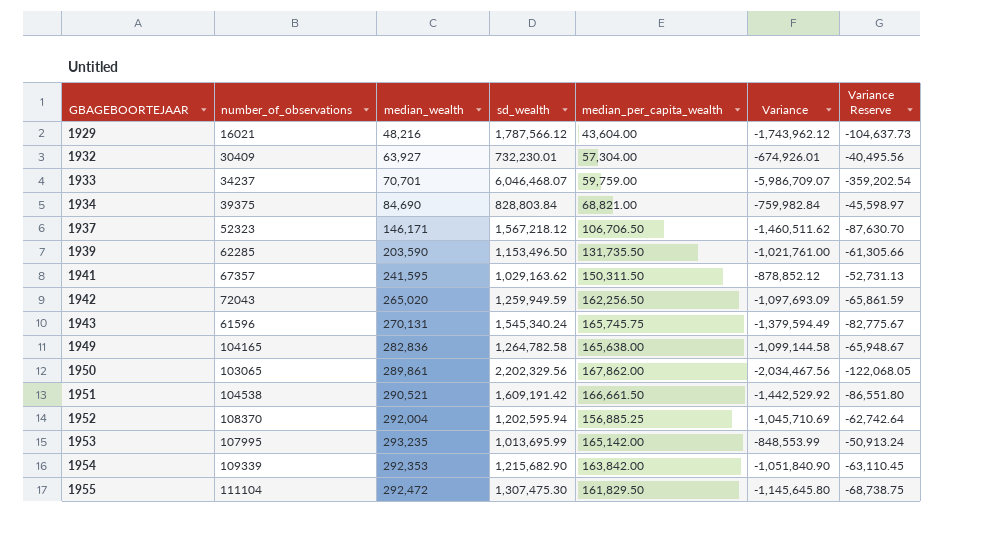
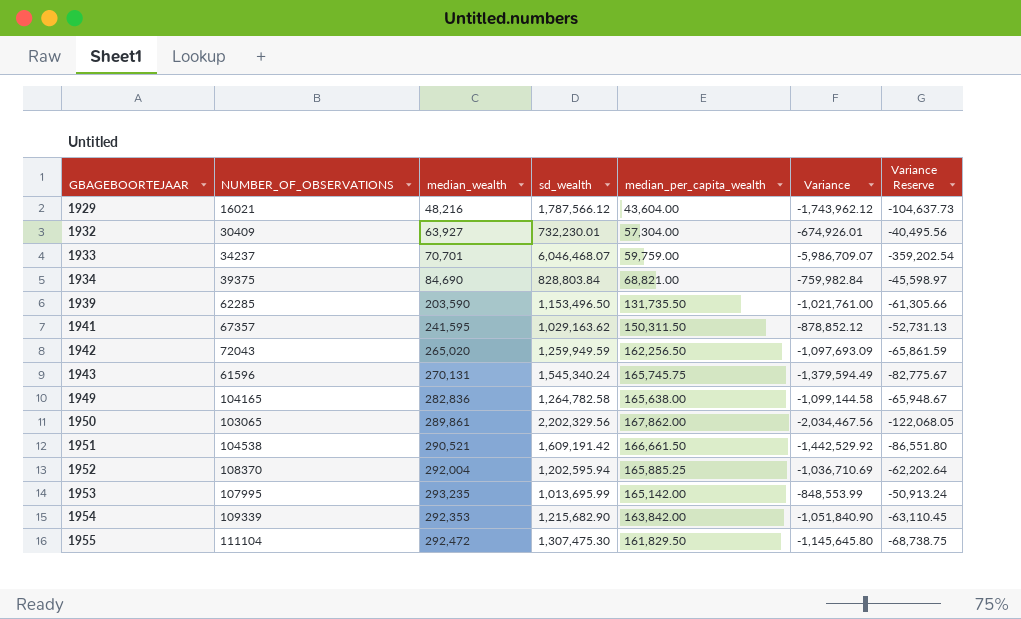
column name: number_of_observations -> NUMBER_OF_OBSERVATIONS
row 1937: 52323 | 146,171 | 1,567,218.12 | 106,706.50 | -1,460,511.62 | -87,630.70 -> none
1952 | median_per_capita_wealth: 156,885.25 -> 165,885.25
1952 | Variance: -1,045,710.69 -> -1,036,710.69
1952 | Variance Reserve: -62,742.64 -> -62,202.64

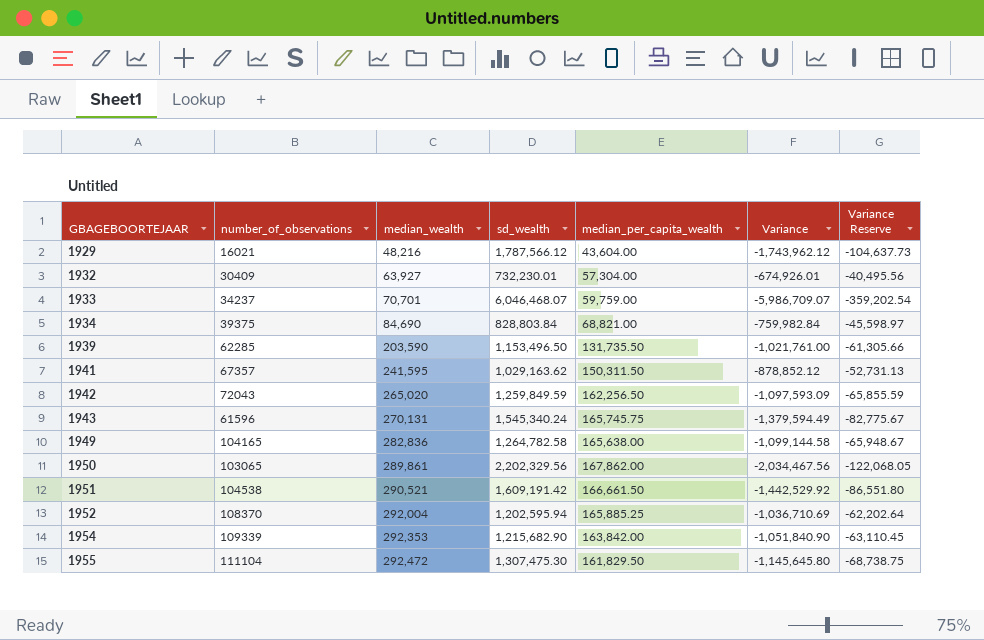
column name: NUMBER_OF_OBSERVATIONS -> number_of_observations
row 1953: 107995 | 293,235 | 1,013,695.99 | 165,142.00 | -848,553.99 | -50,913.24 -> none
1942 | sd_wealth: 1,259,949.59 -> 1,259,849.59
1942 | Variance: -1,097,693.09 -> -1,097,593.09
1942 | Variance Reserve: -65,861.59 -> -65,855.59

